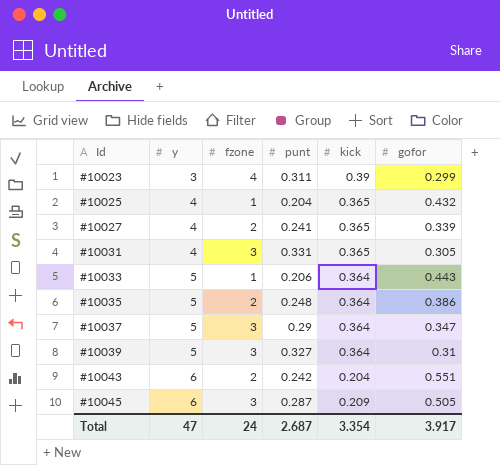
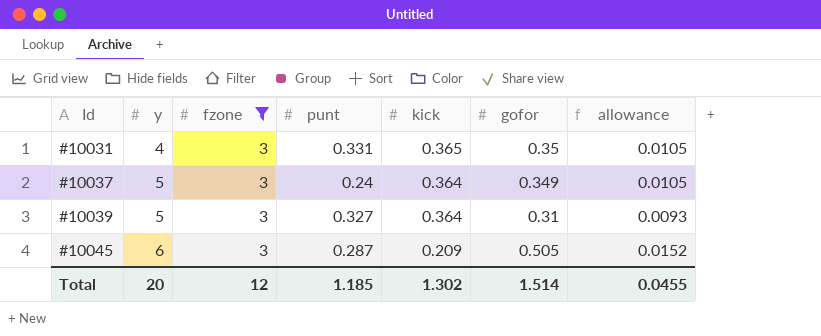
filter: none -> fzone = 3
column allowance | formula: none -> [gofor] * 0.03
#10031 | gofor: 0.305 -> 0.35
#10037 | punt: 0.29 -> 0.24
#10037 | gofor: 0.347 -> 0.349
Total | y: 47 -> 20
Total | fzone: 24 -> 12
Total | punt: 2.687 -> 1.185
Total | kick: 3.354 -> 1.302
Total | gofor: 3.917 -> 1.514

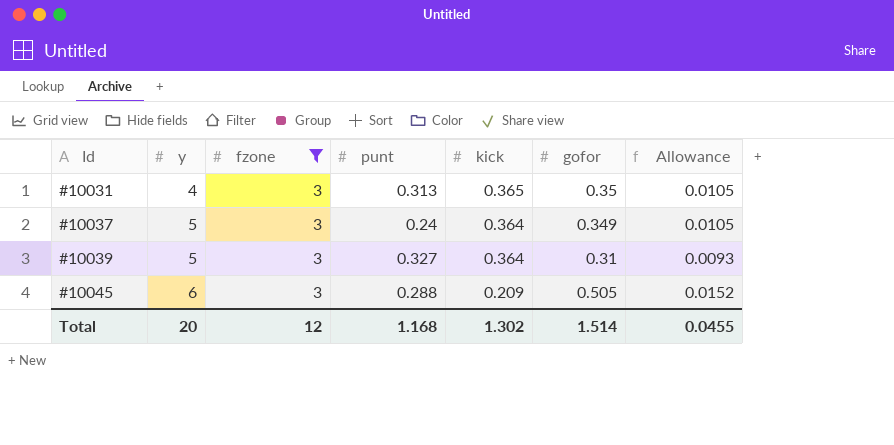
column name: allowance -> Allowance
#10031 | punt: 0.331 -> 0.313
#10045 | punt: 0.287 -> 0.288
Total | punt: 1.185 -> 1.168

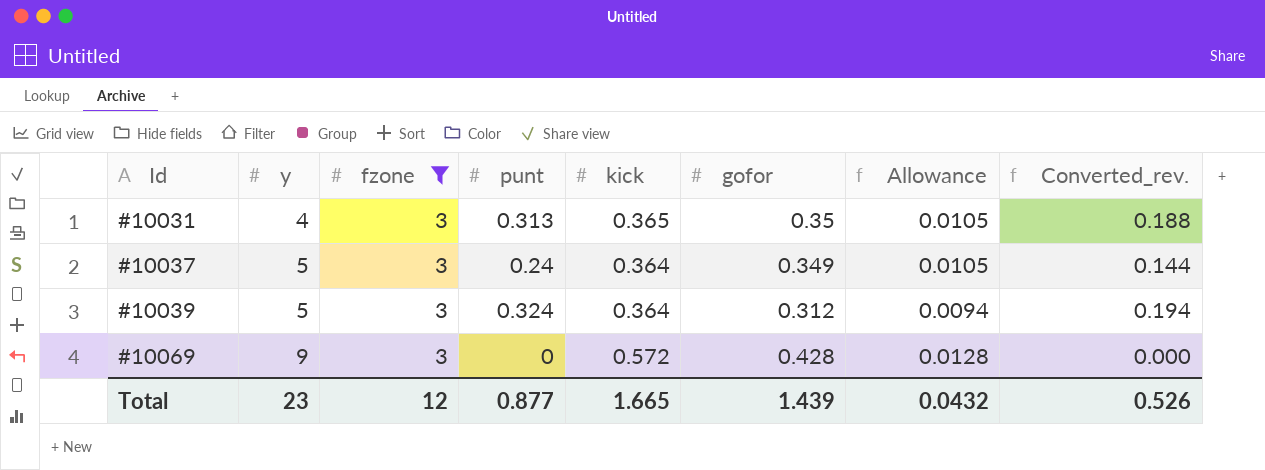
column Converted_rev. | formula: none -> [punt] * 0.6
row #10045: 6 | 3 | 0.288 | 0.209 | 0.505 | 0.0152 -> none
#10039 | punt: 0.327 -> 0.324
#10039 | gofor: 0.31 -> 0.312
#10039 | Allowance: 0.0093 -> 0.0094
row #10069: none -> 9 | 3 | 0 | 0.572 | 0.428 | 0.0128 | 0.000
Total | y: 20 -> 23
Total | punt: 1.168 -> 0.877
Total | kick: 1.302 -> 1.665
Total | gofor: 1.514 -> 1.439
Total | Allowance: 0.0455 -> 0.0432

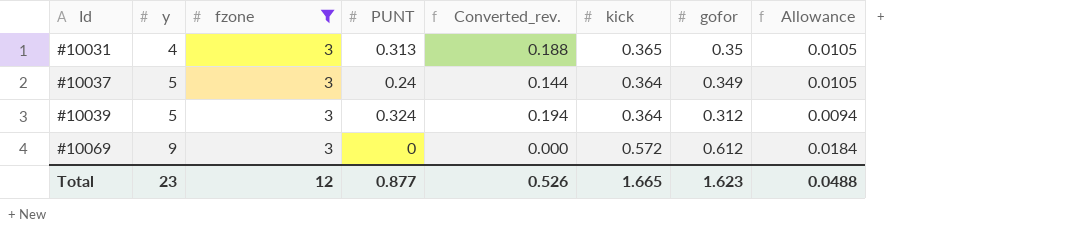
column name: punt -> PUNT
column Converted_rev. | position: 8 -> 5
#10069 | gofor: 0.428 -> 0.612
#10069 | Allowance: 0.0128 -> 0.0184
Total | gofor: 1.439 -> 1.623
Total | Allowance: 0.0432 -> 0.0488

